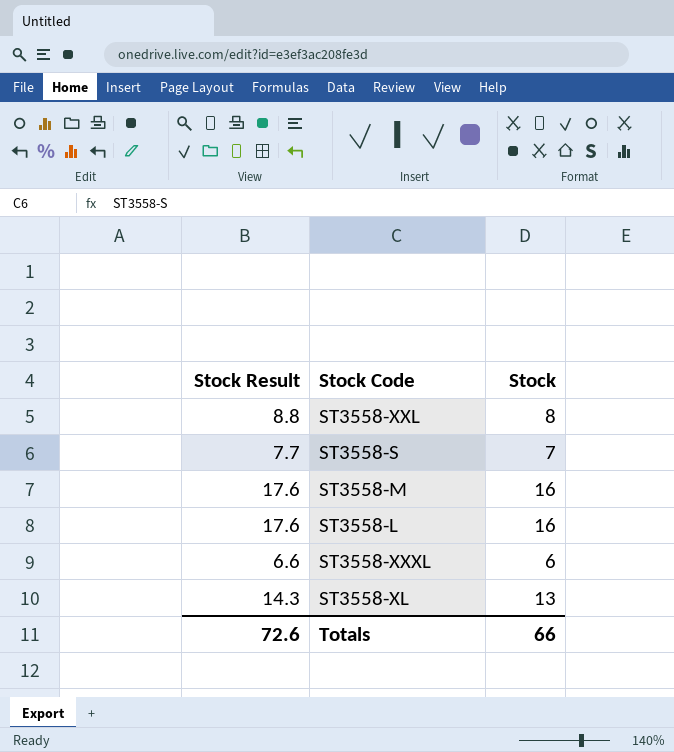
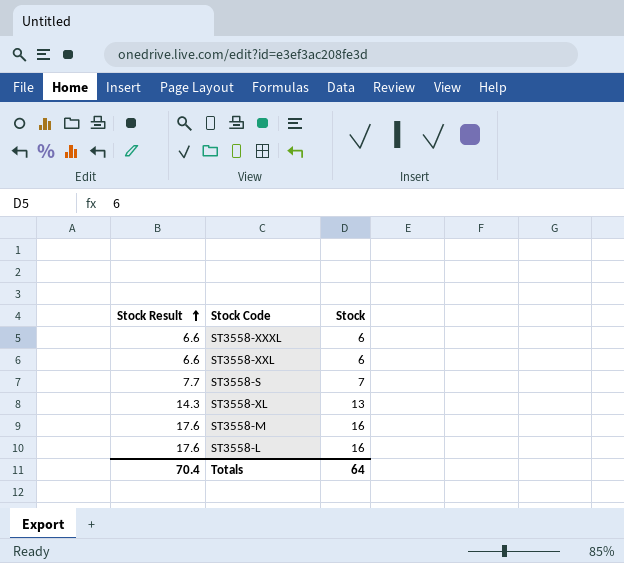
row order: none -> Stock Result ascending
ST3558-XXL | Stock Result: 8.8 -> 6.6
ST3558-XXL | Stock: 8 -> 6
Totals | Stock Result: 72.6 -> 70.4
Totals | Stock: 66 -> 64

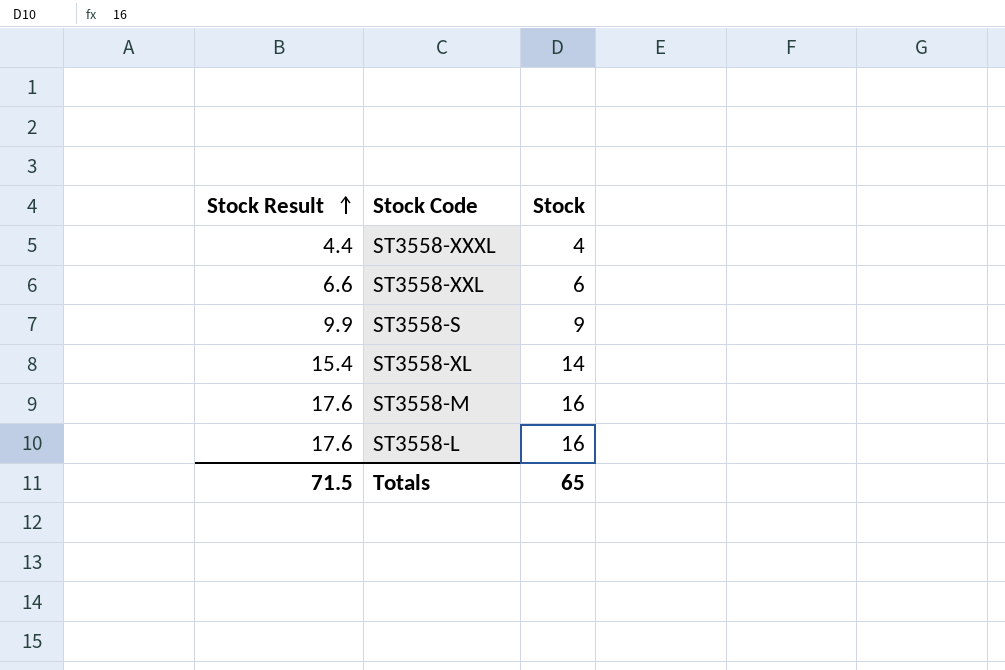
ST3558-XXXL | Stock Result: 6.6 -> 4.4
ST3558-XXXL | Stock: 6 -> 4
ST3558-S | Stock Result: 7.7 -> 9.9
ST3558-S | Stock: 7 -> 9
ST3558-XL | Stock Result: 14.3 -> 15.4
ST3558-XL | Stock: 13 -> 14
Totals | Stock Result: 70.4 -> 71.5
Totals | Stock: 64 -> 65

